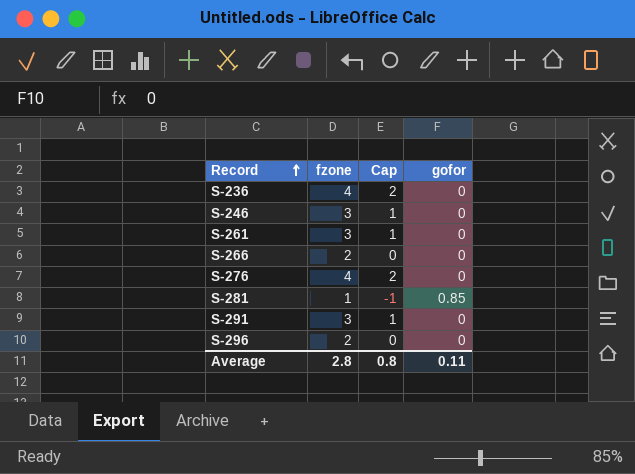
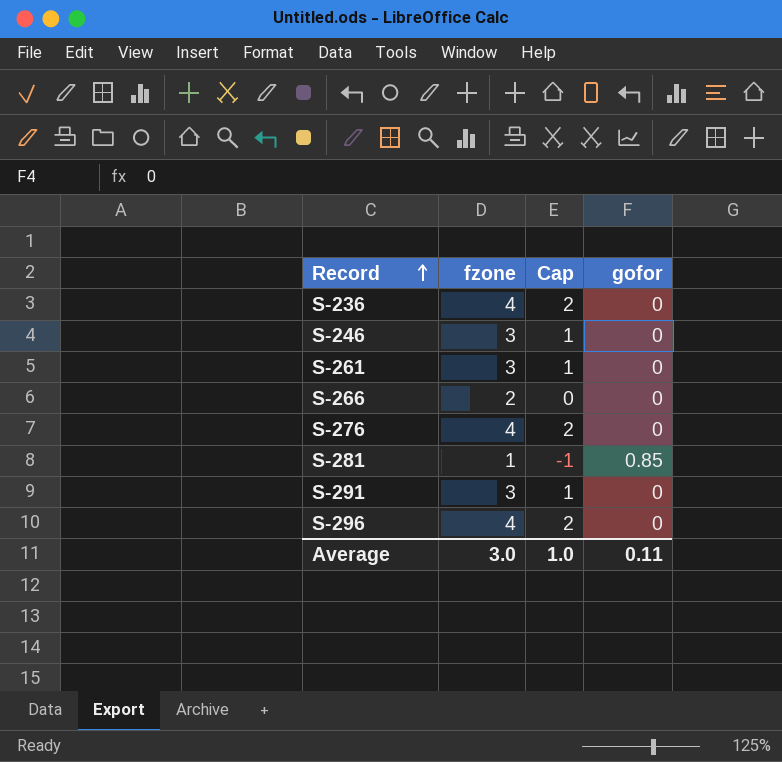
S-296 | fzone: 2 -> 4
S-296 | Cap: 0 -> 2
Average | fzone: 2.8 -> 3.0
Average | Cap: 0.8 -> 1.0

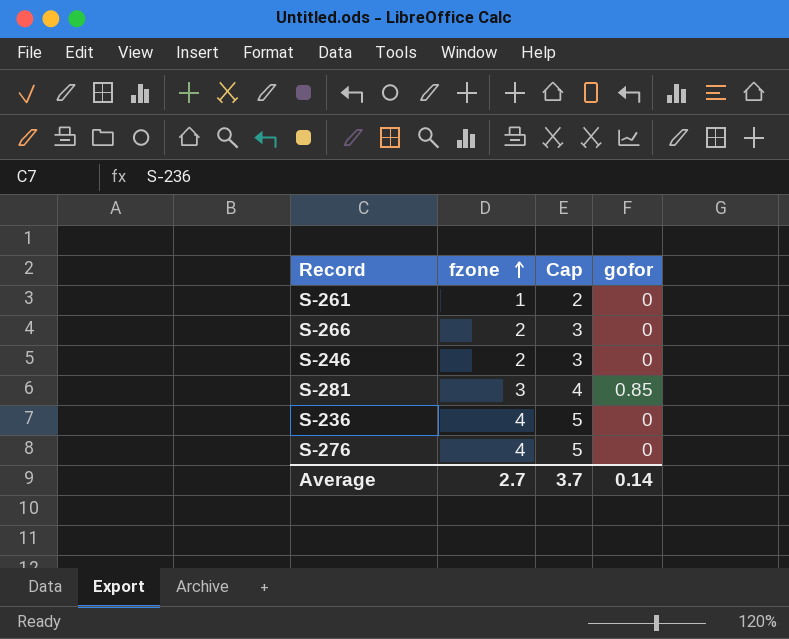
row order: Record ascending -> fzone ascending
column Cap | formula: [fzone] - 2 -> [fzone] + 1
row S-291: 3 | 1 | 0 -> none
row S-296: 4 | 2 | 0 -> none
S-261 | fzone: 3 -> 1
S-246 | fzone: 3 -> 2
S-281 | fzone: 1 -> 3
Average | fzone: 3.0 -> 2.7
Average | Cap: 1.0 -> 3.7
Average | gofor: 0.11 -> 0.14

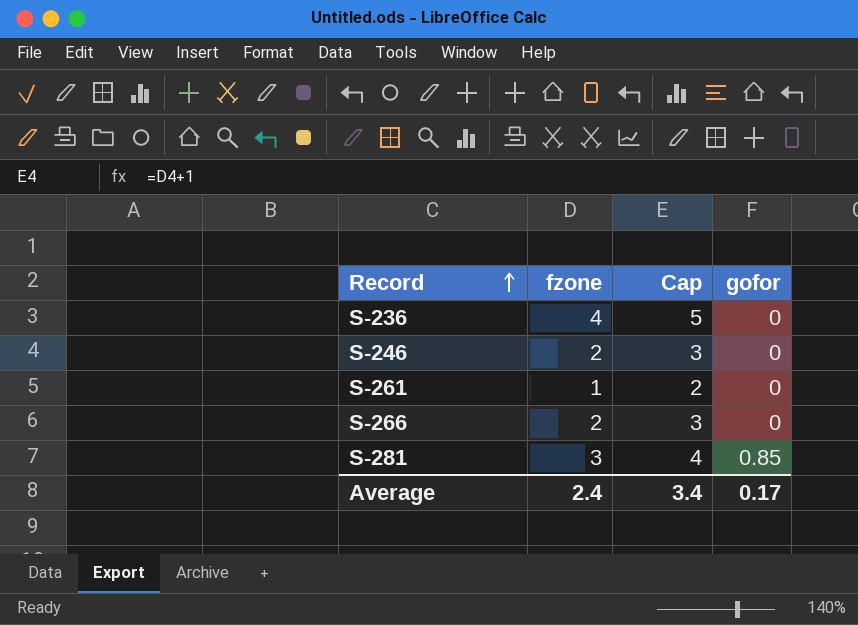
row order: fzone ascending -> Record ascending
row S-276: 4 | 5 | 0 -> none
Average | fzone: 2.7 -> 2.4
Average | Cap: 3.7 -> 3.4
Average | gofor: 0.14 -> 0.17

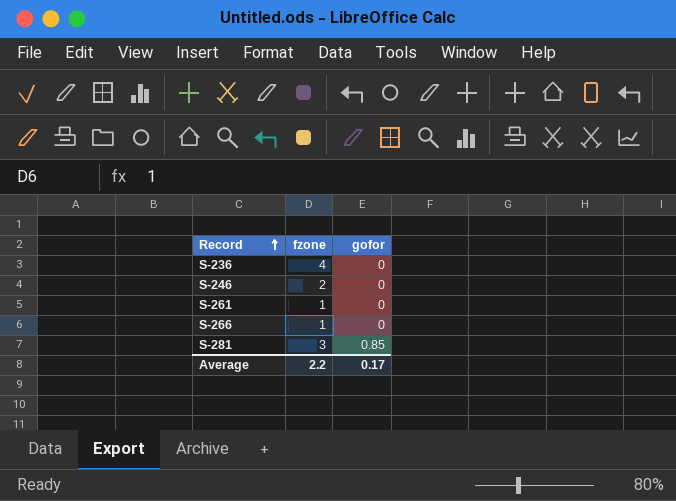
column Cap | formula: [fzone] + 1 -> none
S-266 | fzone: 2 -> 1
Average | fzone: 2.4 -> 2.2

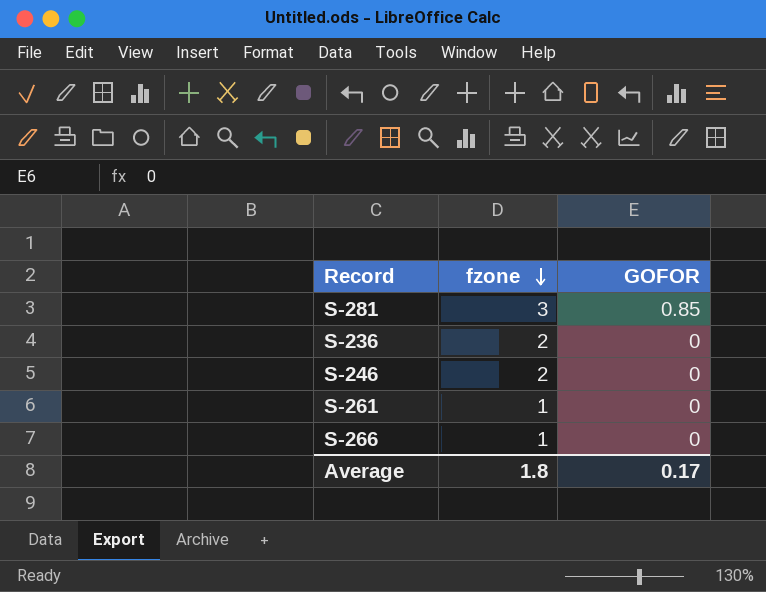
row order: Record ascending -> fzone descending
column name: gofor -> GOFOR
S-236 | fzone: 4 -> 2
Average | fzone: 2.2 -> 1.8

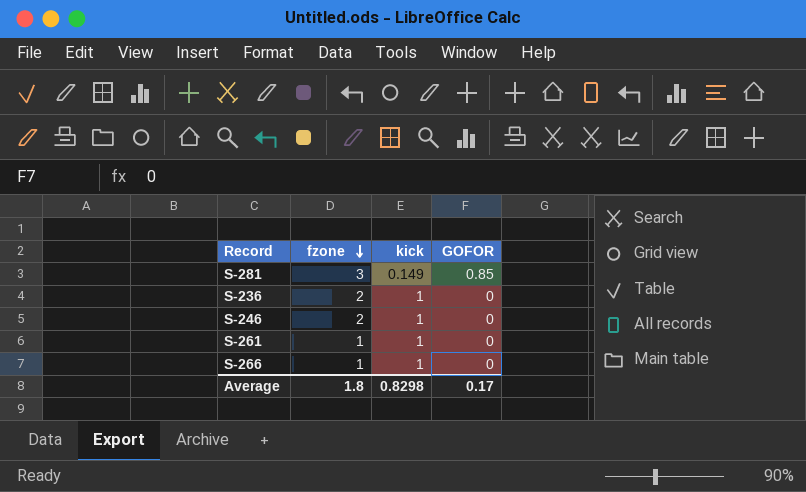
column kick | position: none -> 3

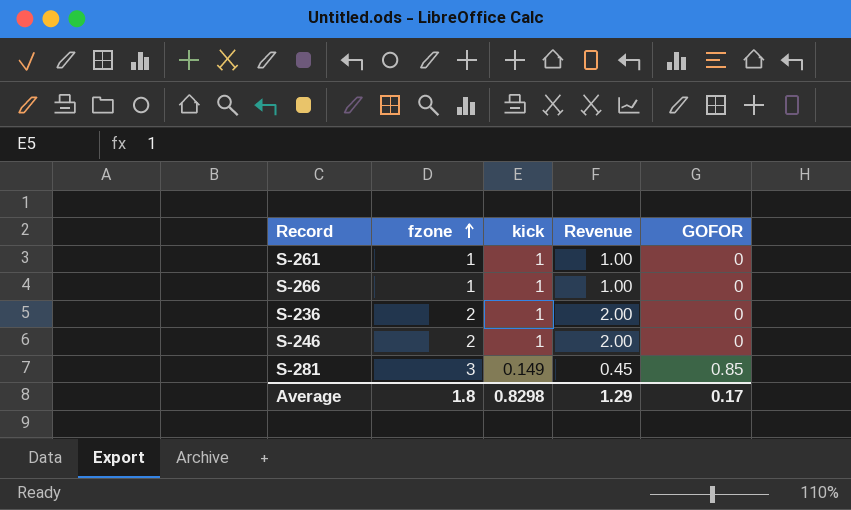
row order: fzone descending -> fzone ascending
column Revenue | formula: none -> [fzone] * [kick]

